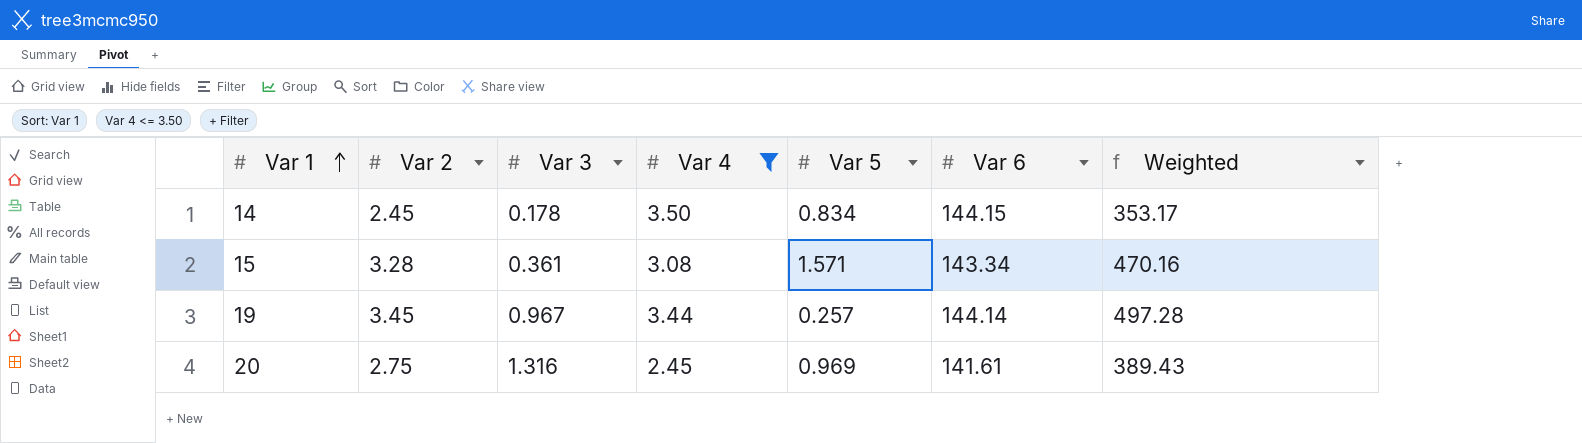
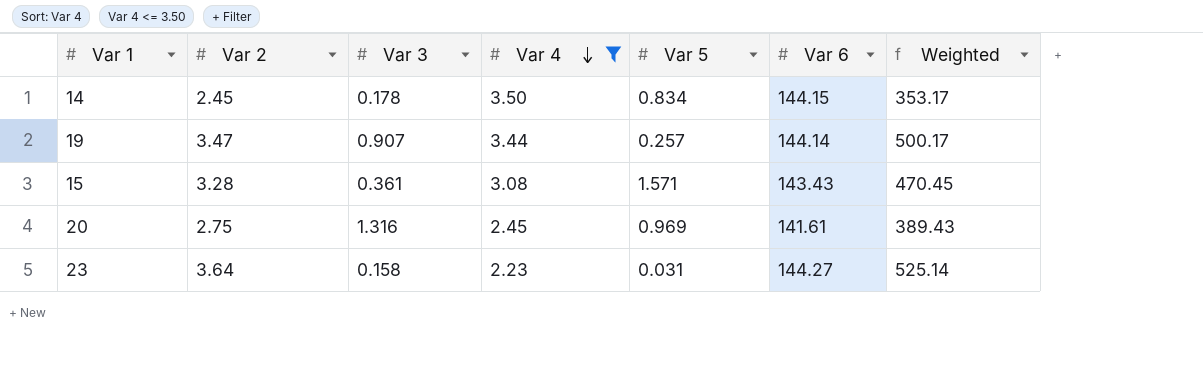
row order: Var 1 ascending -> Var 4 descending
19 | Var 2: 3.45 -> 3.47
19 | Var 3: 0.967 -> 0.907
19 | Weighted: 497.28 -> 500.17
15 | Var 6: 143.34 -> 143.43
15 | Weighted: 470.16 -> 470.45
row 23: none -> 3.64 | 0.158 | 2.23 | 0.031 | 144.27 | 525.14

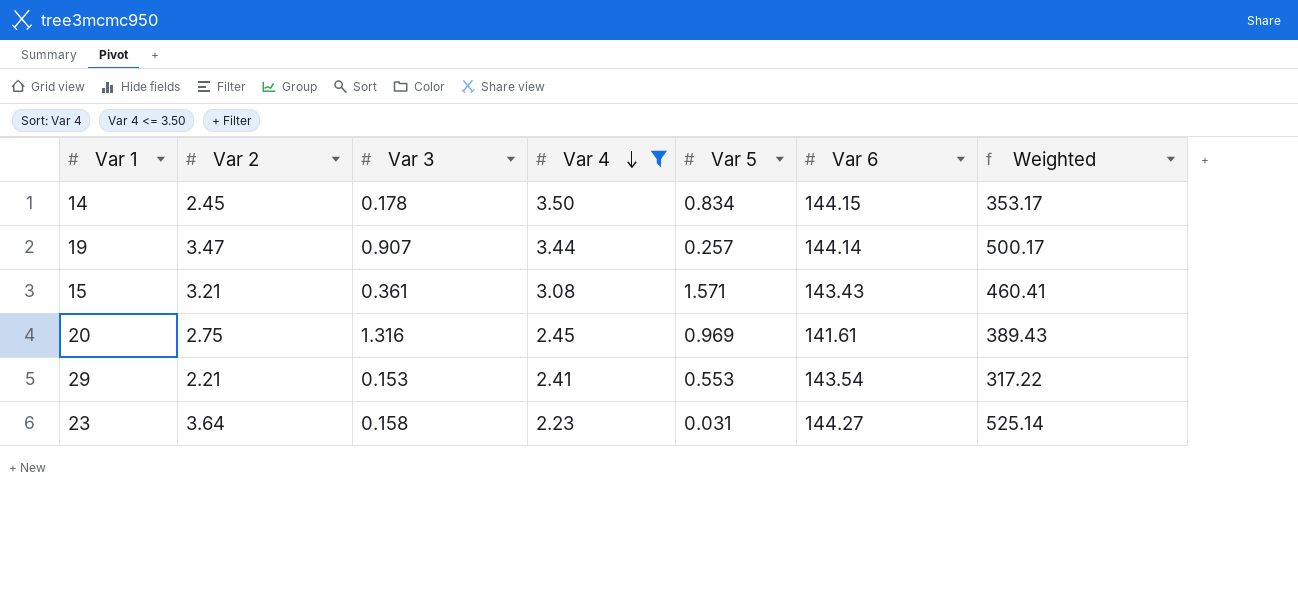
15 | Var 2: 3.28 -> 3.21
15 | Weighted: 470.45 -> 460.41
row 29: none -> 2.21 | 0.153 | 2.41 | 0.553 | 143.54 | 317.22

